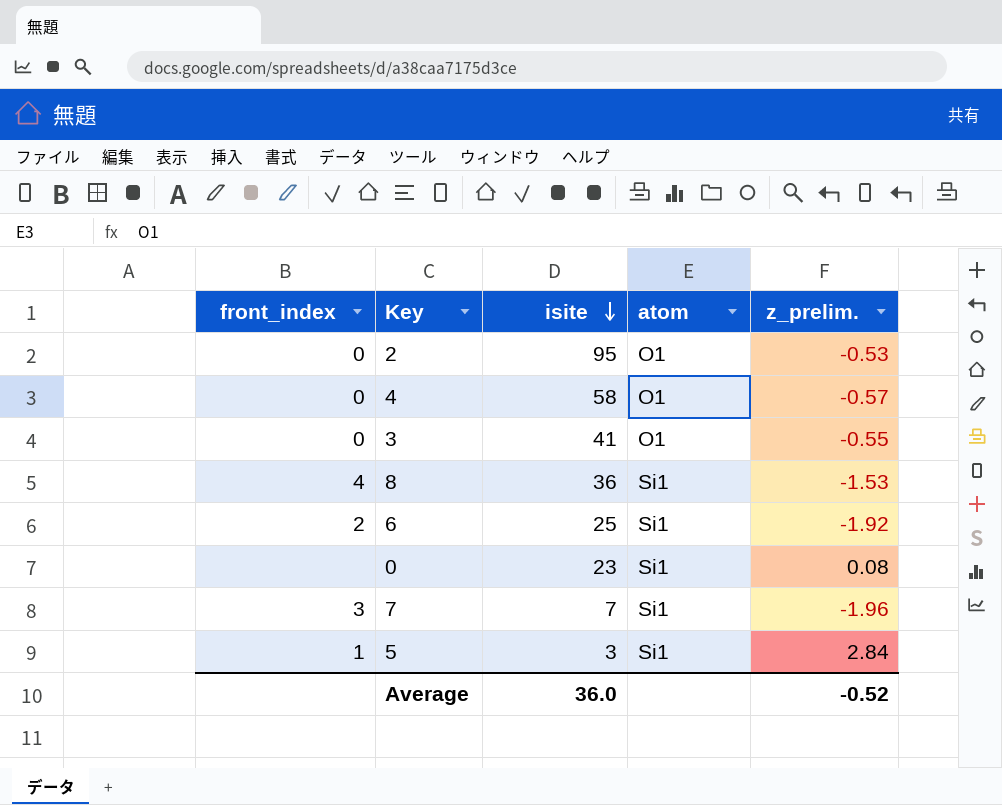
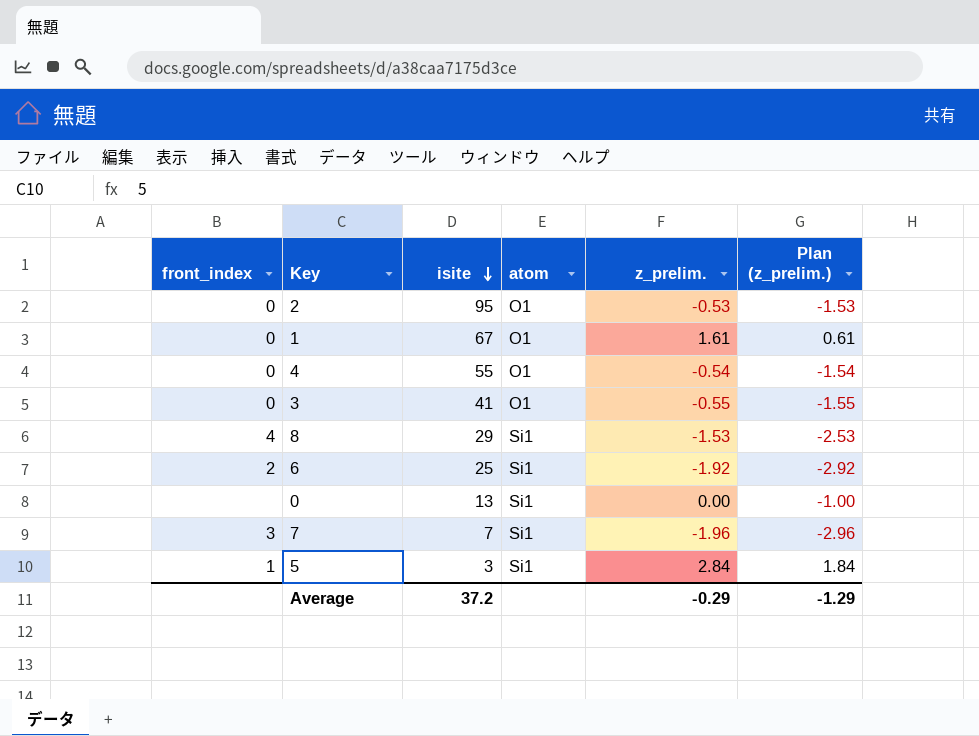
column Plan (z_prelim.) | formula: none -> [z_prelim.] - 1
row 1: none -> 0 | 67 | O1 | 1.61 | 0.61
4 | isite: 58 -> 55
4 | z_prelim.: -0.57 -> -0.54
8 | isite: 36 -> 29
0 | isite: 23 -> 13
0 | z_prelim.: 0.08 -> 0.00
Average | isite: 36.0 -> 37.2
Average | z_prelim.: -0.52 -> -0.29

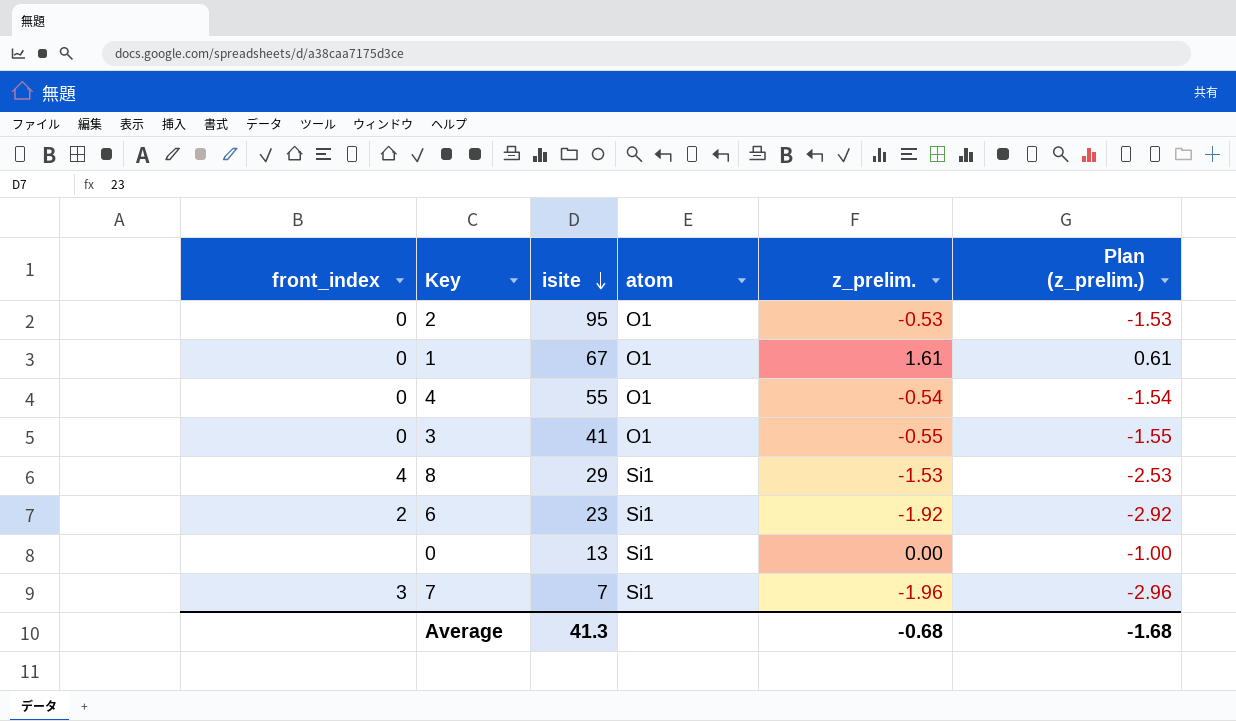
row 5: 1 | 3 | Si1 | 2.84 | 1.84 -> none
6 | isite: 25 -> 23
Average | isite: 37.2 -> 41.3
Average | z_prelim.: -0.29 -> -0.68
Average | Plan (z_prelim.): -1.29 -> -1.68

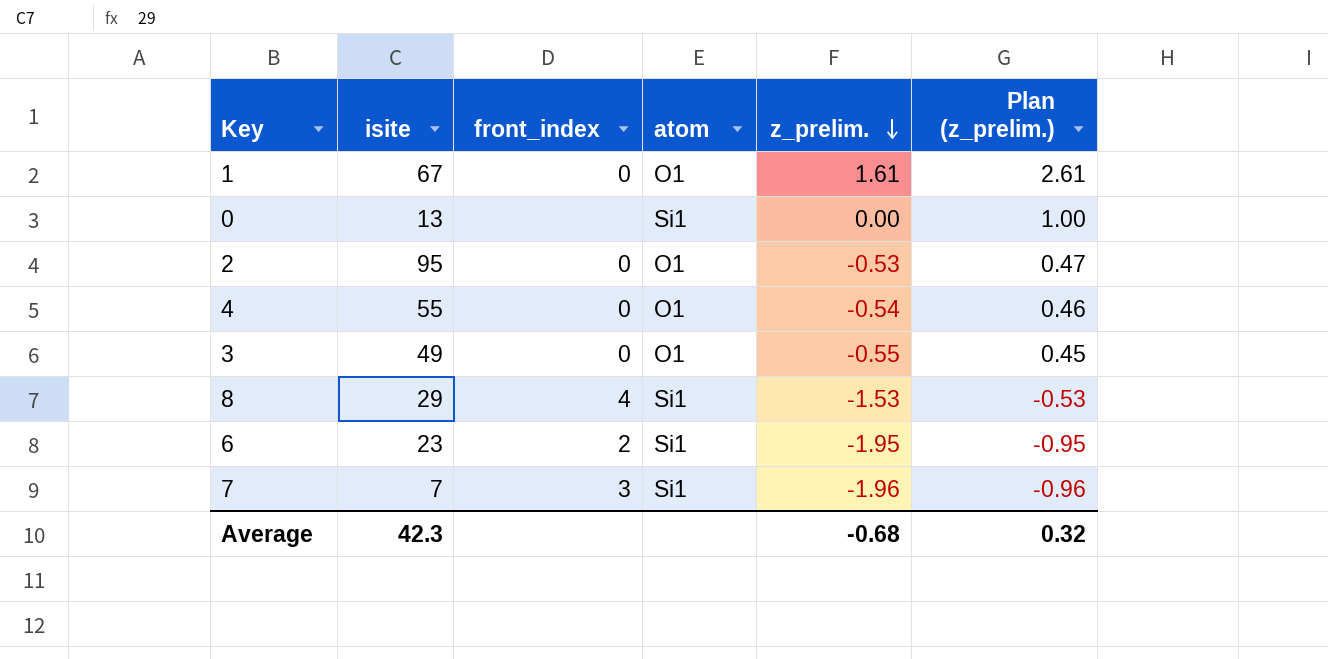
row order: isite descending -> z_prelim. descending
column front_index | position: 1 -> 3
column Plan (z_prelim.) | formula: [z_prelim.] - 1 -> [z_prelim.] + 1
3 | isite: 41 -> 49
6 | z_prelim.: -1.92 -> -1.95
Average | isite: 41.3 -> 42.3
Average | Plan (z_prelim.): -1.68 -> 0.32

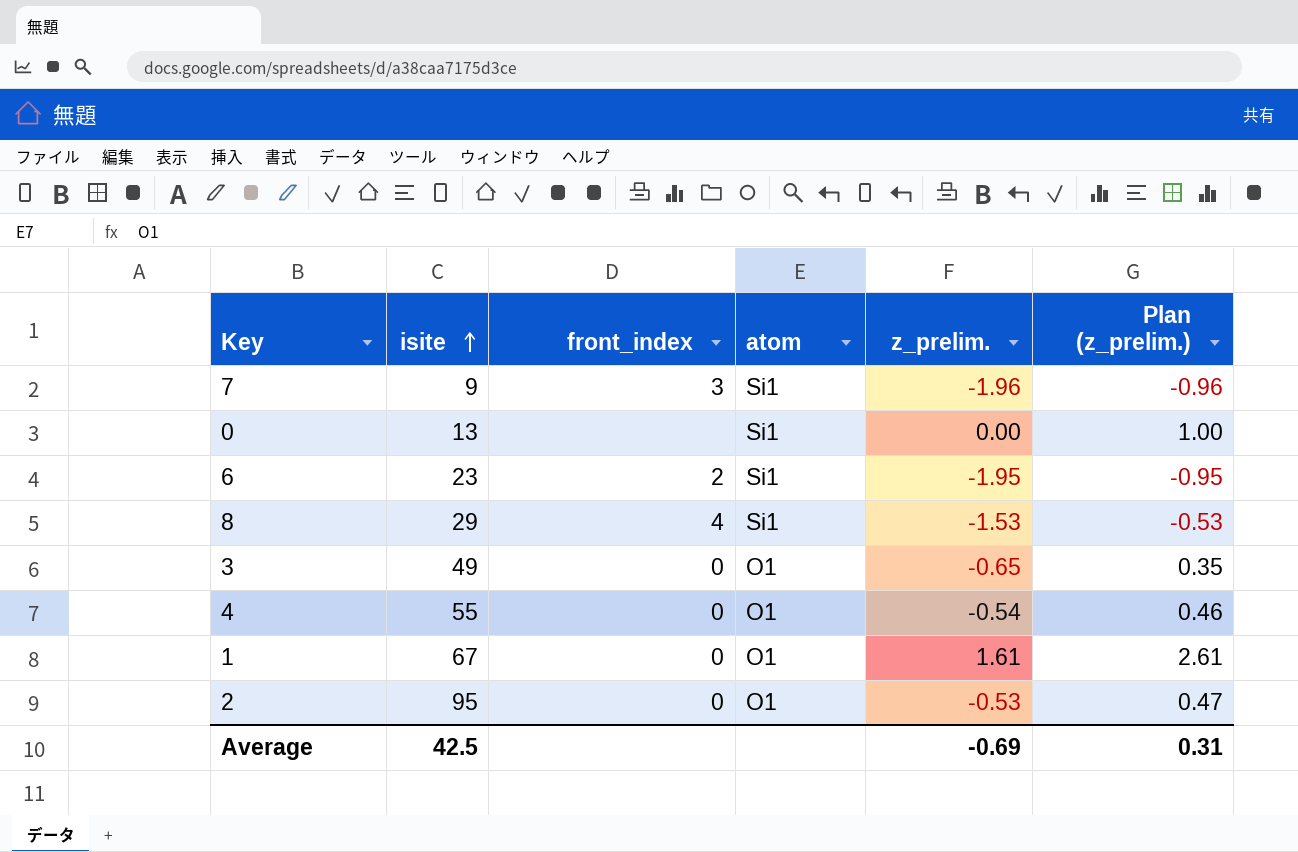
row order: z_prelim. descending -> isite ascending
7 | isite: 7 -> 9
3 | z_prelim.: -0.55 -> -0.65
3 | Plan (z_prelim.): 0.45 -> 0.35
Average | isite: 42.3 -> 42.5
Average | z_prelim.: -0.68 -> -0.69
Average | Plan (z_prelim.): 0.32 -> 0.31

